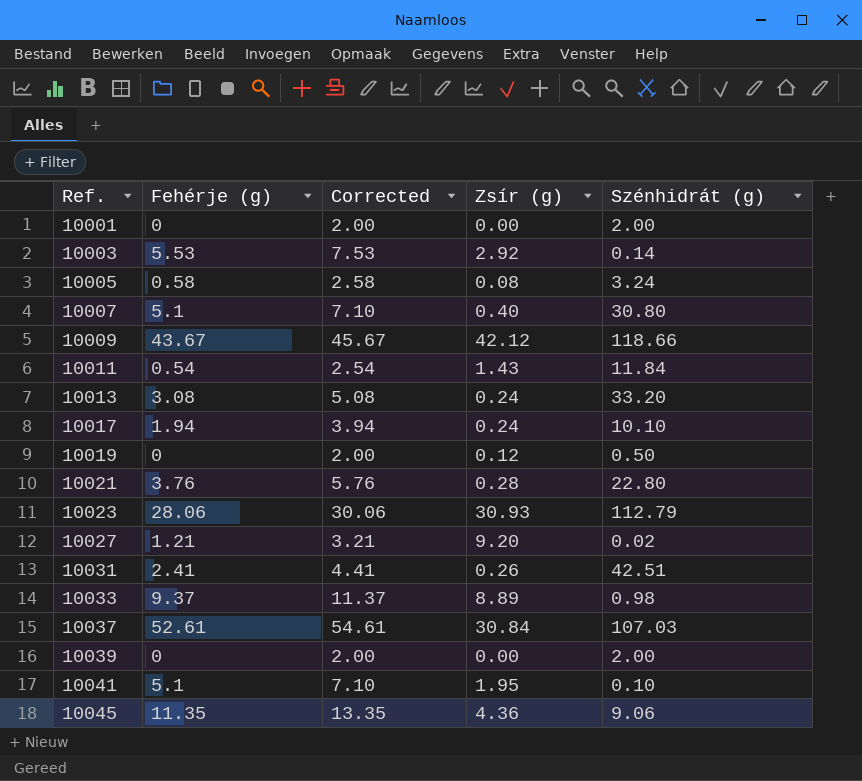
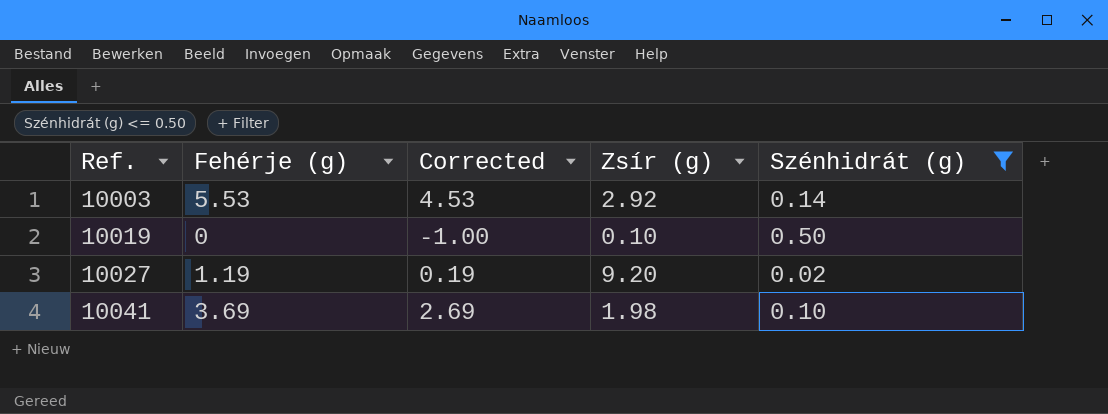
filter: none -> Szénhidrát (g) <= 0.50
column Corrected | formula: [Fehérje (g)] + 2 -> [Fehérje (g)] - 1
10019 | Zsír (g): 0.12 -> 0.10
10027 | Fehérje (g): 1.21 -> 1.19
10041 | Fehérje (g): 5.1 -> 3.69
10041 | Zsír (g): 1.95 -> 1.98

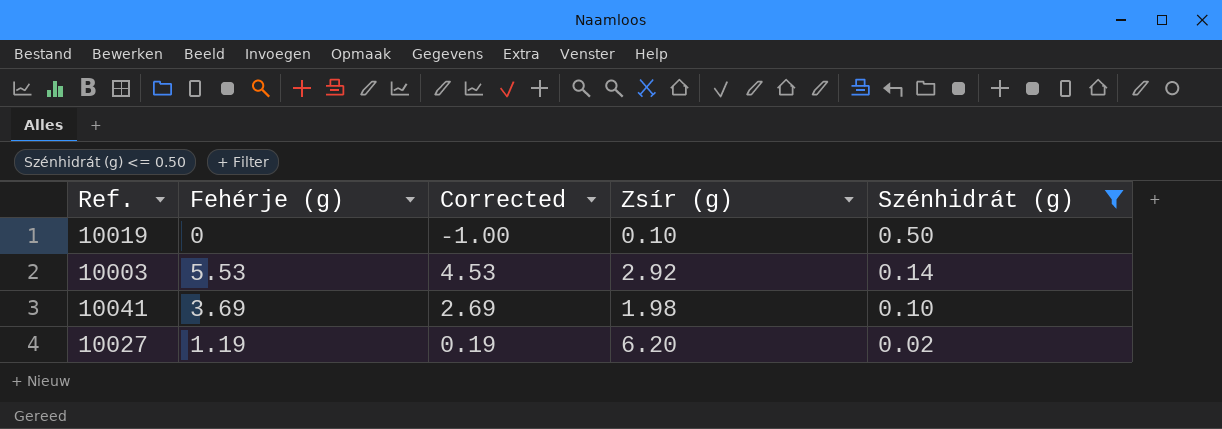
row order: Ref. ascending -> Szénhidrát (g) descending
10027 | Zsír (g): 9.20 -> 6.20

